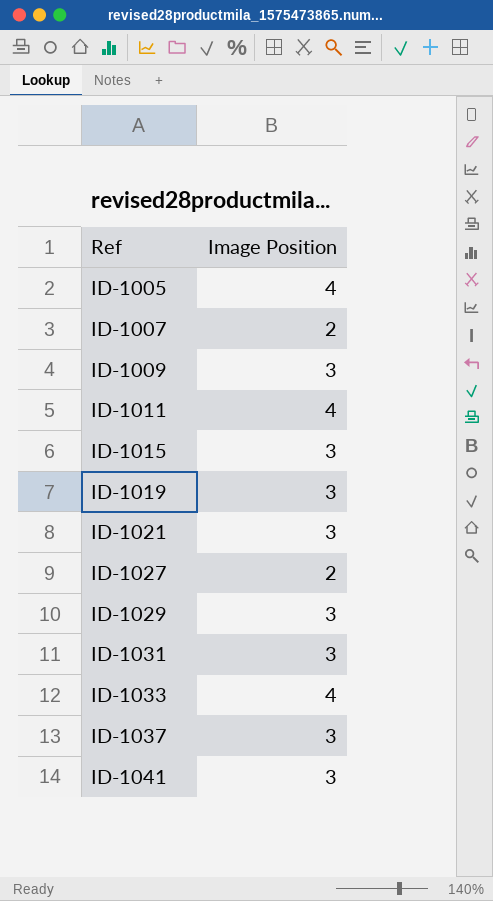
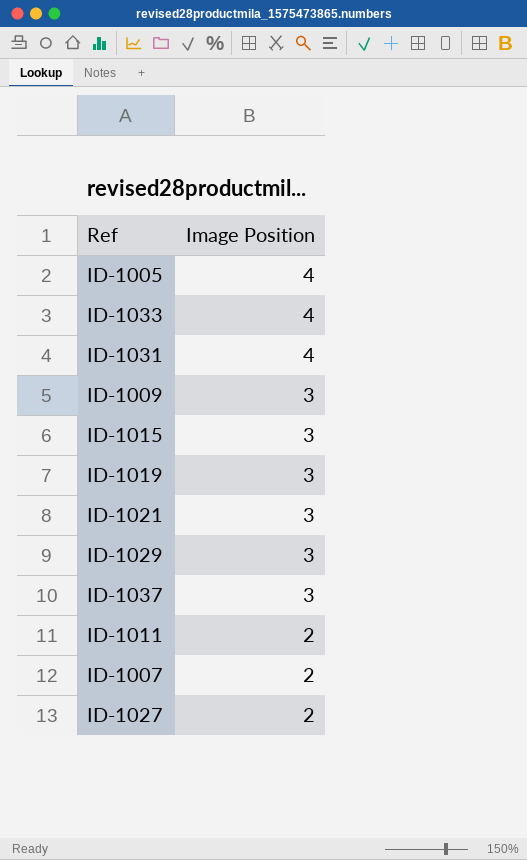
row order: Ref ascending -> Image Position descending
row ID-1041: 3 -> none
ID-1031 | Image Position: 3 -> 4
ID-1011 | Image Position: 4 -> 2

